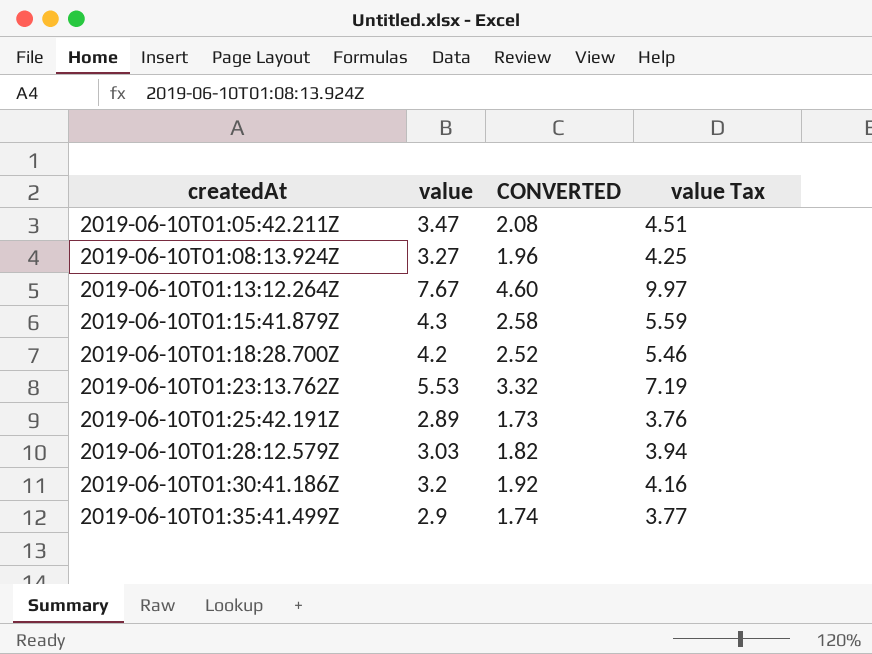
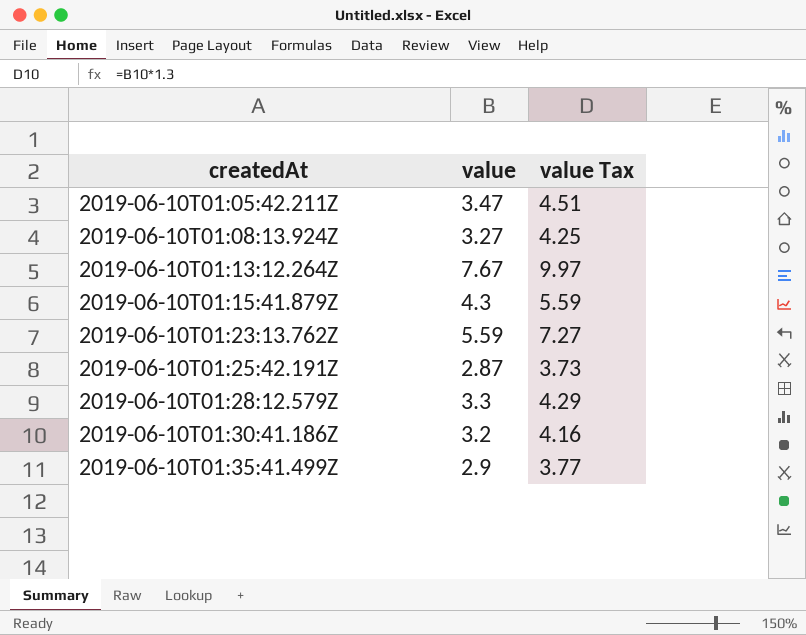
column CONVERTED | formula: [value] * 0.6 -> none
row 2019-06-10T01:18:28.700Z: 4.2 | 2.52 | 5.46 -> none
2019-06-10T01:23:13.762Z | value: 5.53 -> 5.59
2019-06-10T01:23:13.762Z | value Tax: 7.19 -> 7.27
2019-06-10T01:25:42.191Z | value: 2.89 -> 2.87
2019-06-10T01:25:42.191Z | value Tax: 3.76 -> 3.73
2019-06-10T01:28:12.579Z | value: 3.03 -> 3.3
2019-06-10T01:28:12.579Z | value Tax: 3.94 -> 4.29

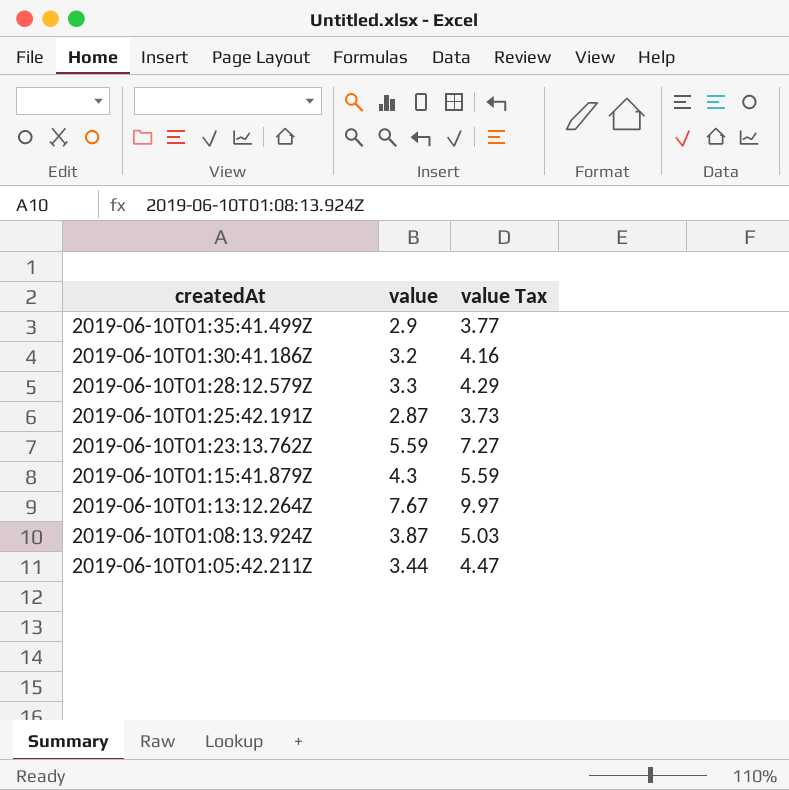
row order: createdAt ascending -> createdAt descending
2019-06-10T01:08:13.924Z | value: 3.27 -> 3.87
2019-06-10T01:08:13.924Z | value Tax: 4.25 -> 5.03
2019-06-10T01:05:42.211Z | value: 3.47 -> 3.44
2019-06-10T01:05:42.211Z | value Tax: 4.51 -> 4.47

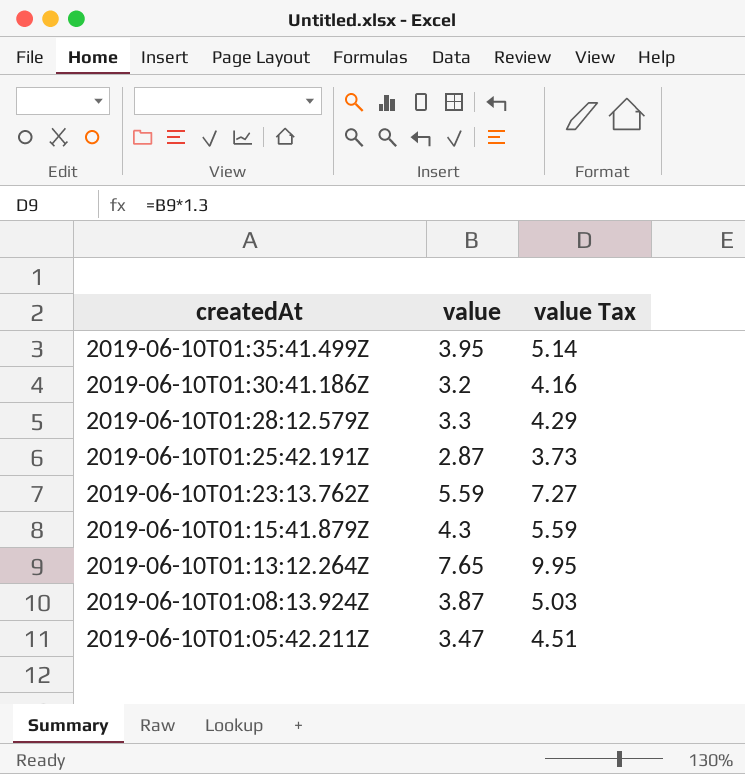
2019-06-10T01:35:41.499Z | value: 2.9 -> 3.95
2019-06-10T01:35:41.499Z | value Tax: 3.77 -> 5.14
2019-06-10T01:13:12.264Z | value: 7.67 -> 7.65
2019-06-10T01:13:12.264Z | value Tax: 9.97 -> 9.95
2019-06-10T01:05:42.211Z | value: 3.44 -> 3.47
2019-06-10T01:05:42.211Z | value Tax: 4.47 -> 4.51

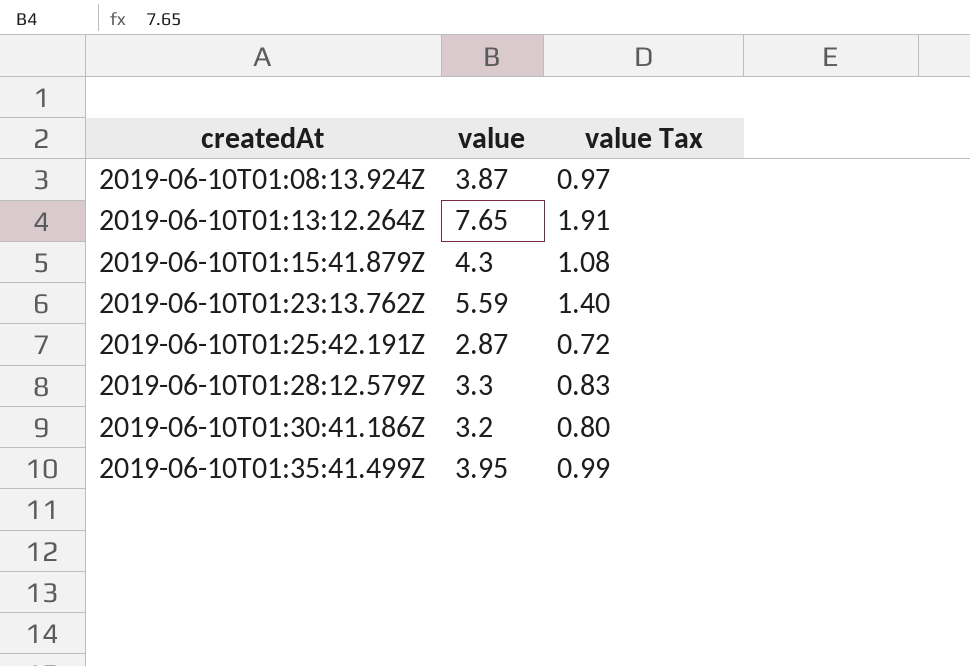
row order: createdAt descending -> createdAt ascending
column value Tax | formula: [value] * 1.3 -> [value] * 0.25
row 2019-06-10T01:05:42.211Z: 3.47 | 4.51 -> none

